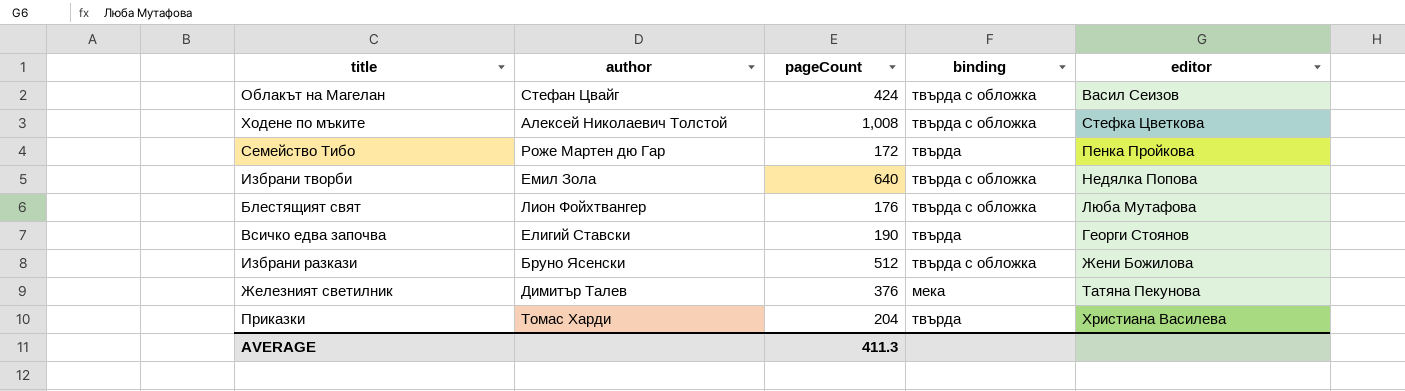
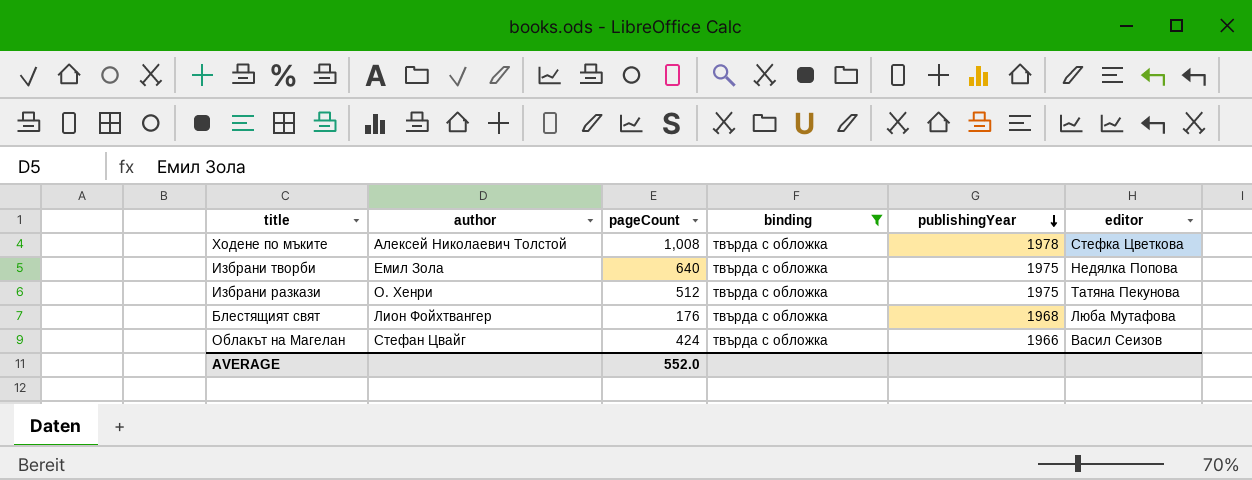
filter: none -> binding = твърда с обложка
row order: none -> publishingYear descending
column publishingYear | position: none -> 5
Избрани разкази | author: Бруно Ясенски -> О. Хенри
Избрани разкази | editor: Жени Божилова -> Татяна Пекунова
AVERAGE | pageCount: 411.3 -> 552.0

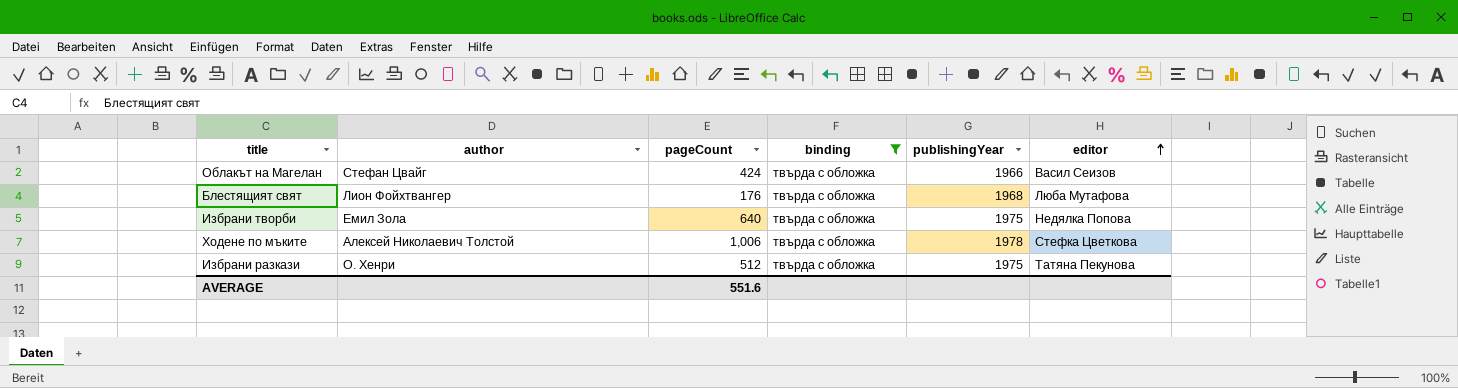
row order: publishingYear descending -> editor ascending
Ходене по мъките | pageCount: 1,008 -> 1,006
AVERAGE | pageCount: 552.0 -> 551.6

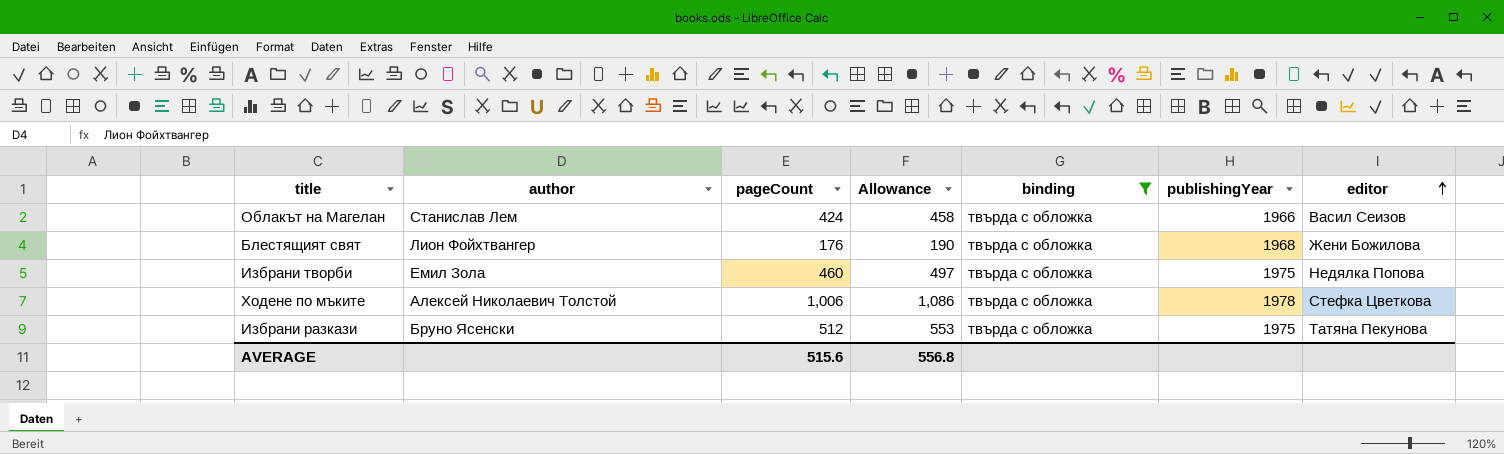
column Allowance | formula: none -> [pageCount] * 1.08
Облакът на Магелан | author: Стефан Цвайг -> Станислав Лем
Блестящият свят | editor: Люба Мутафова -> Жени Божилова
Избрани творби | pageCount: 640 -> 460
Избрани разкази | author: О. Хенри -> Бруно Ясенски
AVERAGE | pageCount: 551.6 -> 515.6

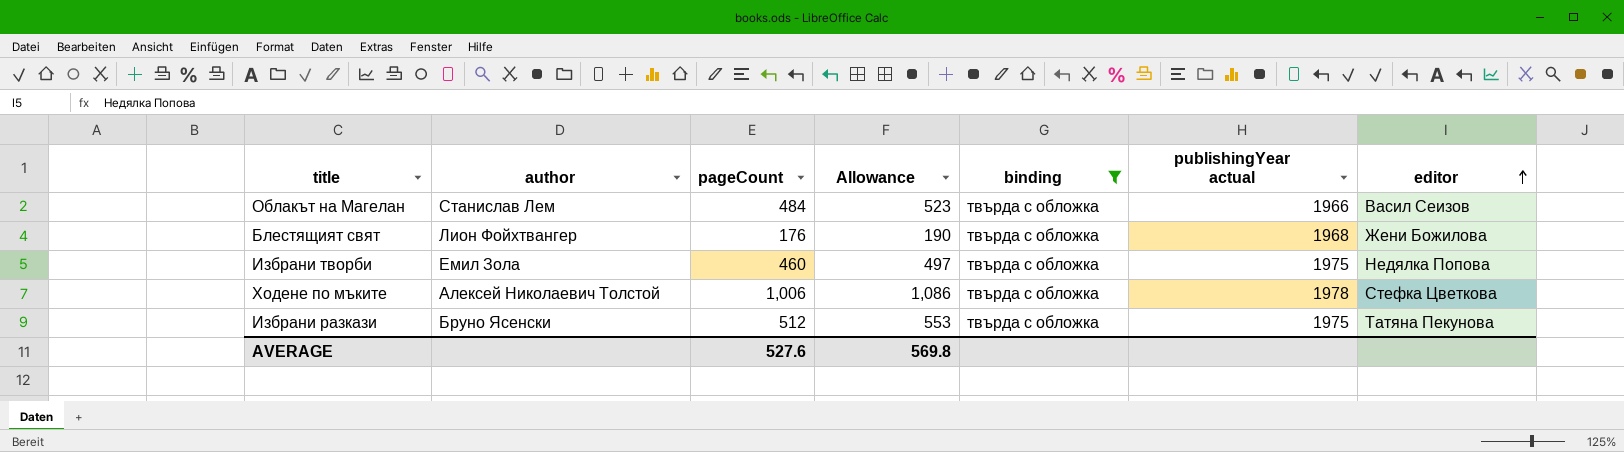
column name: publishingYear -> publishingYear actual
Облакът на Магелан | pageCount: 424 -> 484
Облакът на Магелан | Allowance: 458 -> 523
AVERAGE | pageCount: 515.6 -> 527.6
AVERAGE | Allowance: 556.8 -> 569.8

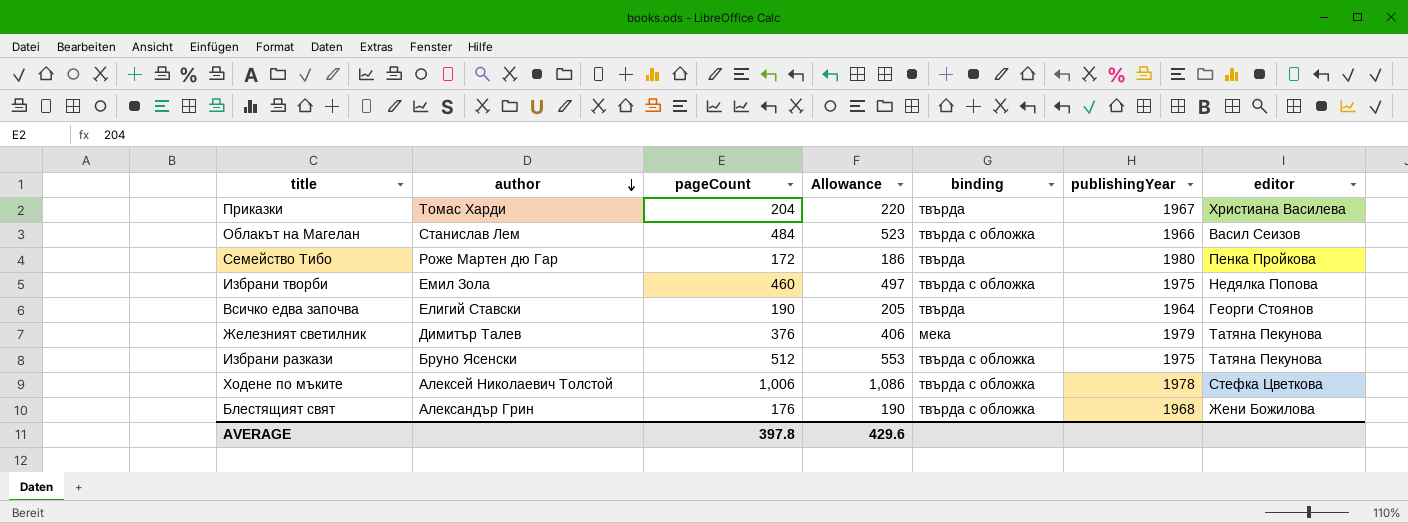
filter: binding = твърда с обложка -> none
row order: editor ascending -> author descending
column name: publishingYear actual -> publishingYear
Блестящият свят | author: Лион Фойхтвангер -> Александър Грин
AVERAGE | pageCount: 527.6 -> 397.8
AVERAGE | Allowance: 569.8 -> 429.6

